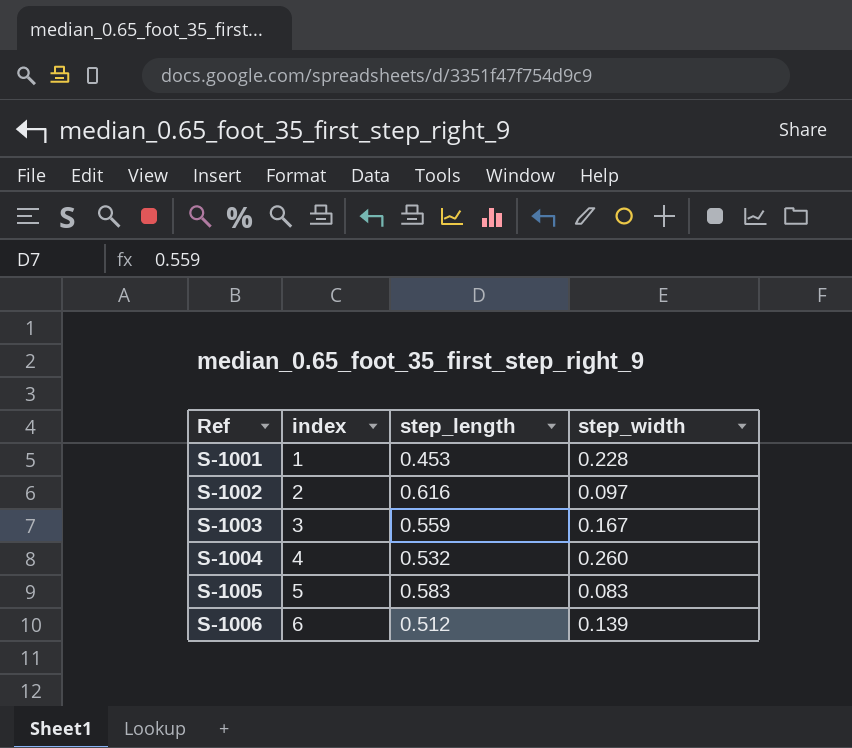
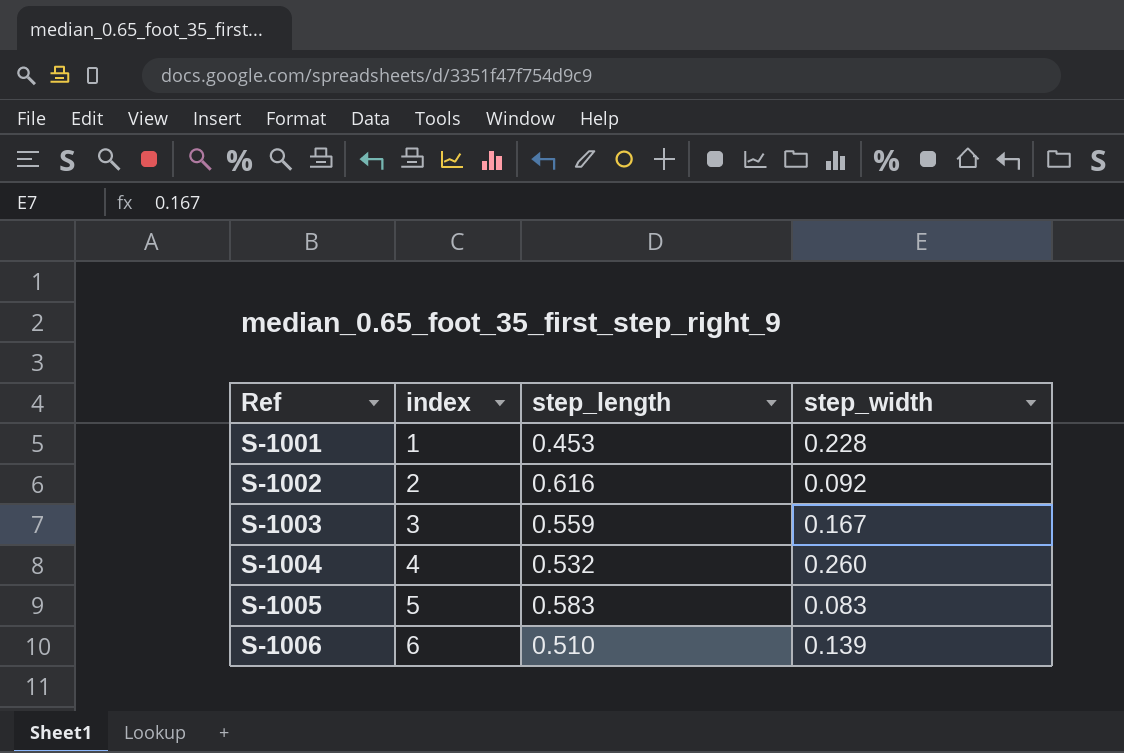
S-1002 | step_width: 0.097 -> 0.092
S-1006 | step_length: 0.512 -> 0.510

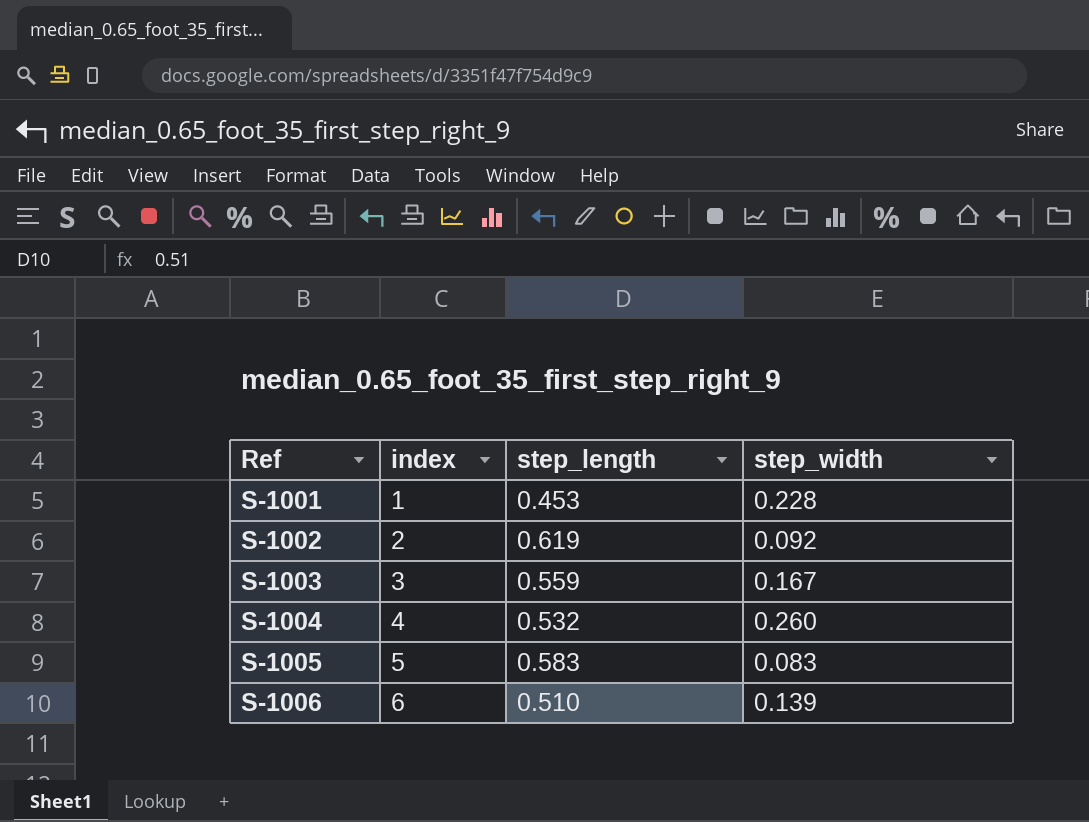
S-1002 | step_length: 0.616 -> 0.619

